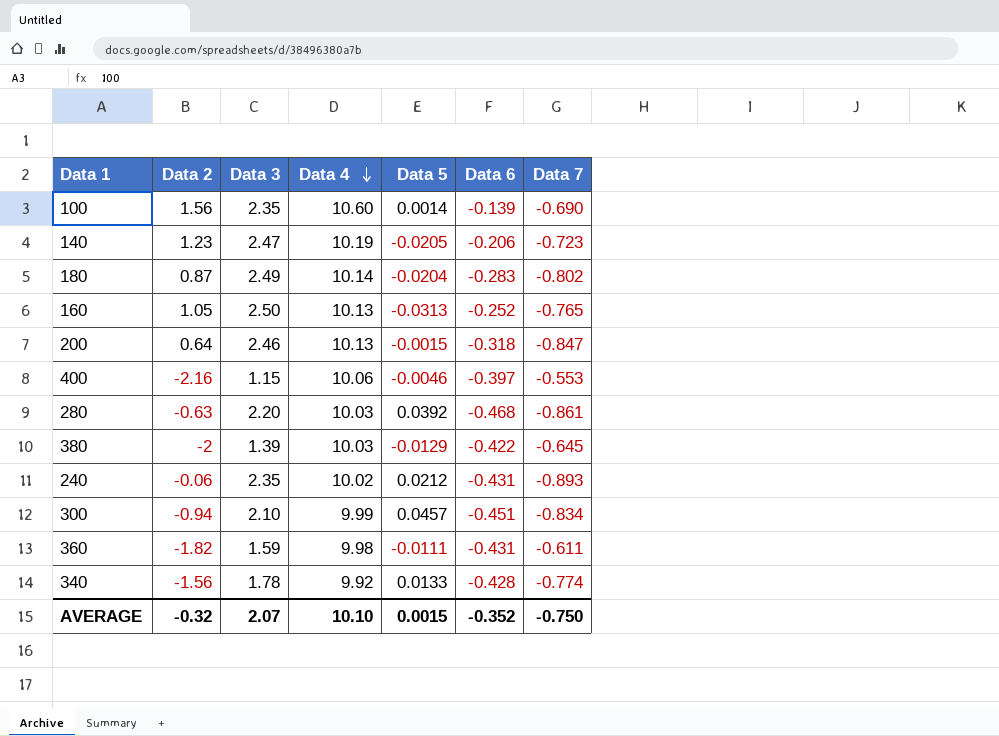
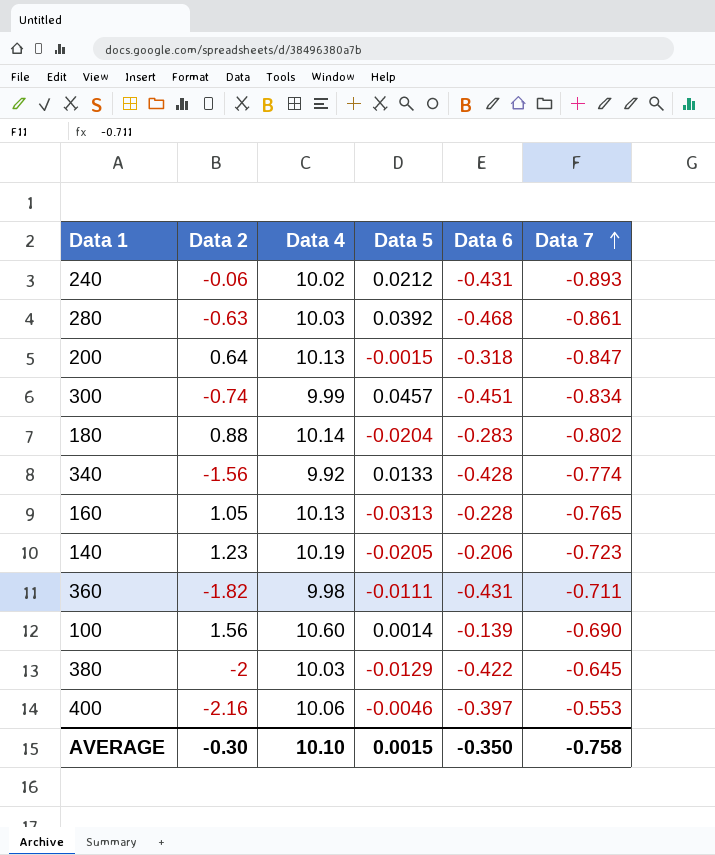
row order: Data 4 descending -> Data 7 ascending
column Data 3 | position: 3 -> none
300 | Data 2: -0.94 -> -0.74
180 | Data 2: 0.87 -> 0.88
160 | Data 6: -0.252 -> -0.228
360 | Data 7: -0.611 -> -0.711
AVERAGE | Data 2: -0.32 -> -0.30
AVERAGE | Data 6: -0.352 -> -0.350
AVERAGE | Data 7: -0.750 -> -0.758

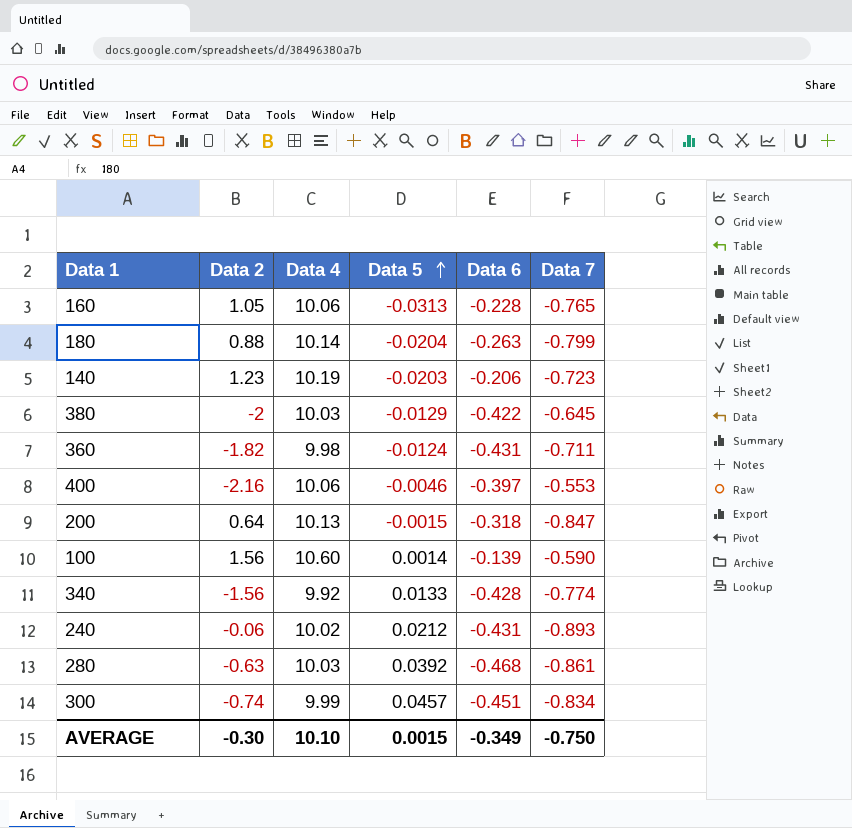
row order: Data 7 ascending -> Data 5 ascending
160 | Data 4: 10.13 -> 10.06
180 | Data 6: -0.283 -> -0.263
180 | Data 7: -0.802 -> -0.799
140 | Data 5: -0.0205 -> -0.0203
360 | Data 5: -0.0111 -> -0.0124
100 | Data 7: -0.690 -> -0.590
AVERAGE | Data 6: -0.350 -> -0.349
AVERAGE | Data 7: -0.758 -> -0.750

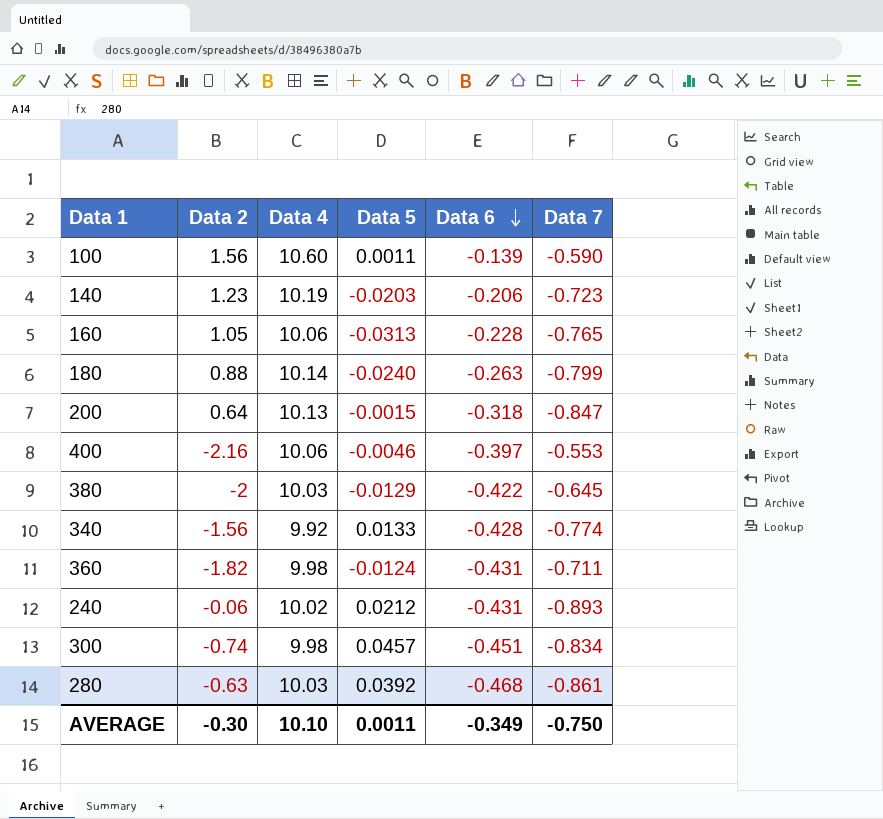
row order: Data 5 ascending -> Data 6 descending
100 | Data 5: 0.0014 -> 0.0011
180 | Data 5: -0.0204 -> -0.0240
300 | Data 4: 9.99 -> 9.98
AVERAGE | Data 5: 0.0015 -> 0.0011

